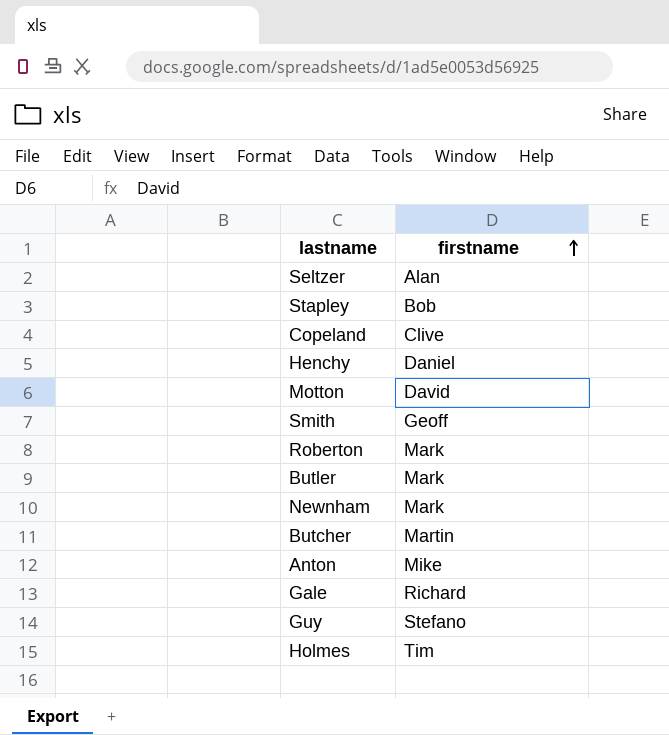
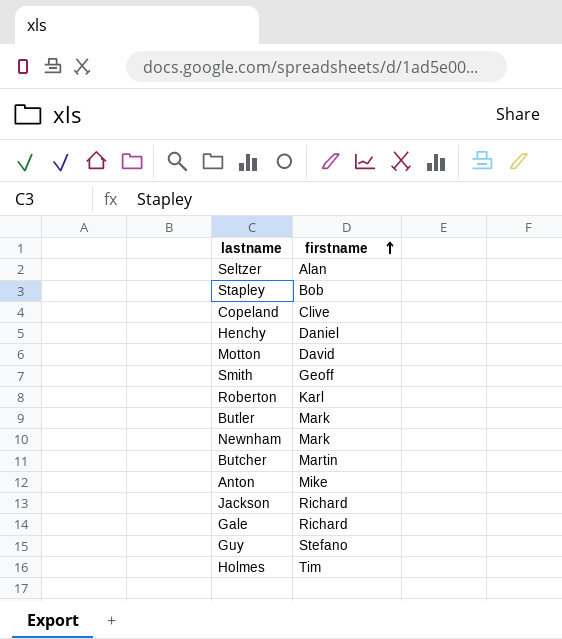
Roberton | firstname: Mark -> Karl
row Jackson: none -> Richard

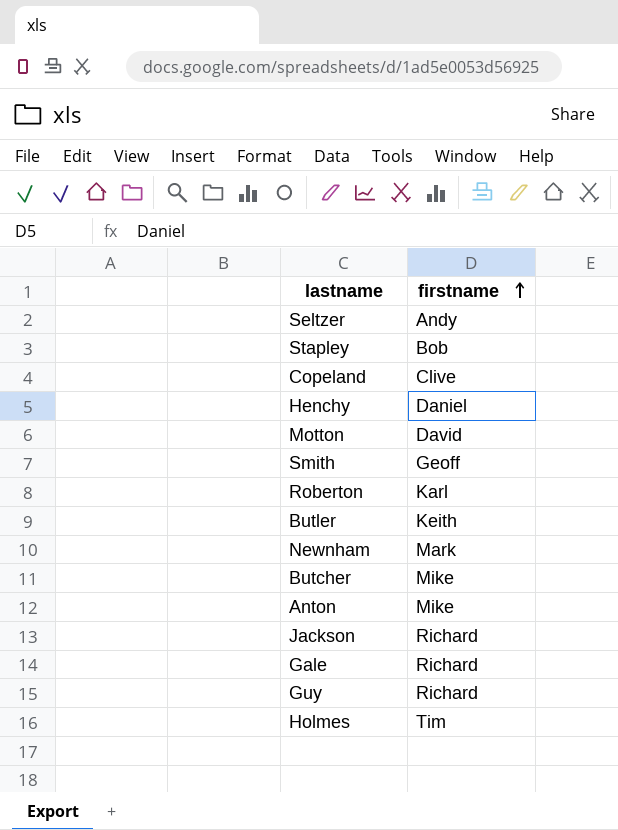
Seltzer | firstname: Alan -> Andy
Butler | firstname: Mark -> Keith
Butcher | firstname: Martin -> Mike
Guy | firstname: Stefano -> Richard

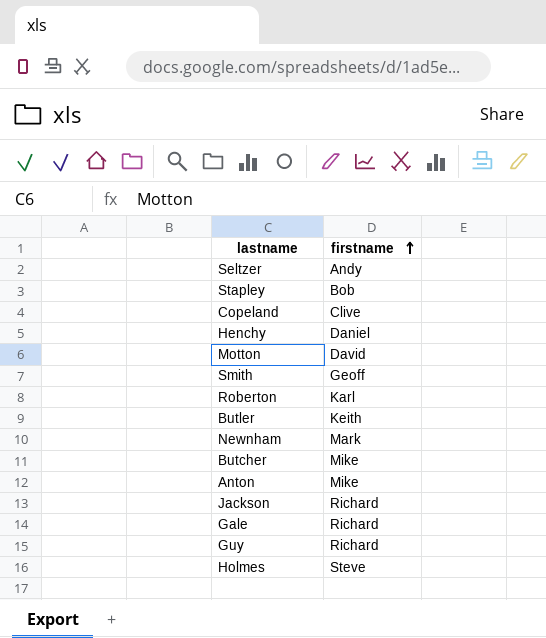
Holmes | firstname: Tim -> Steve

